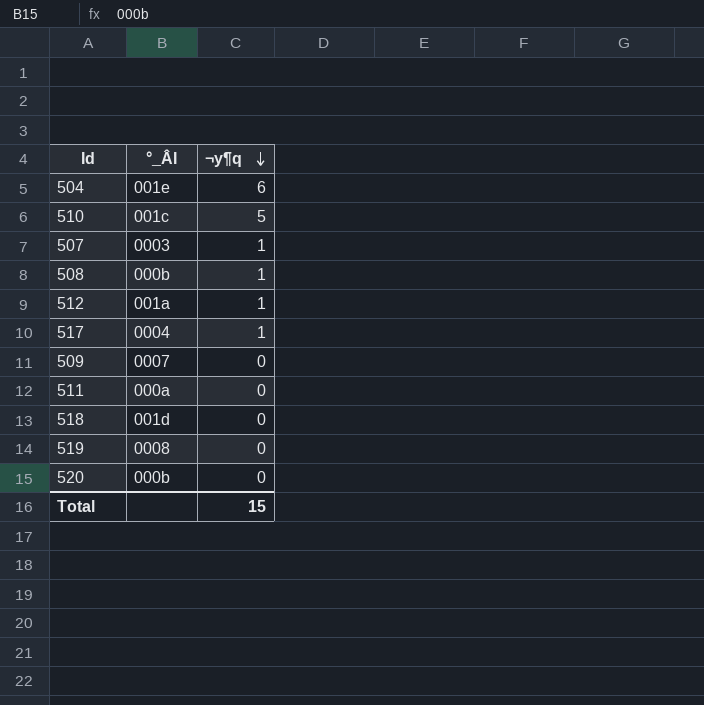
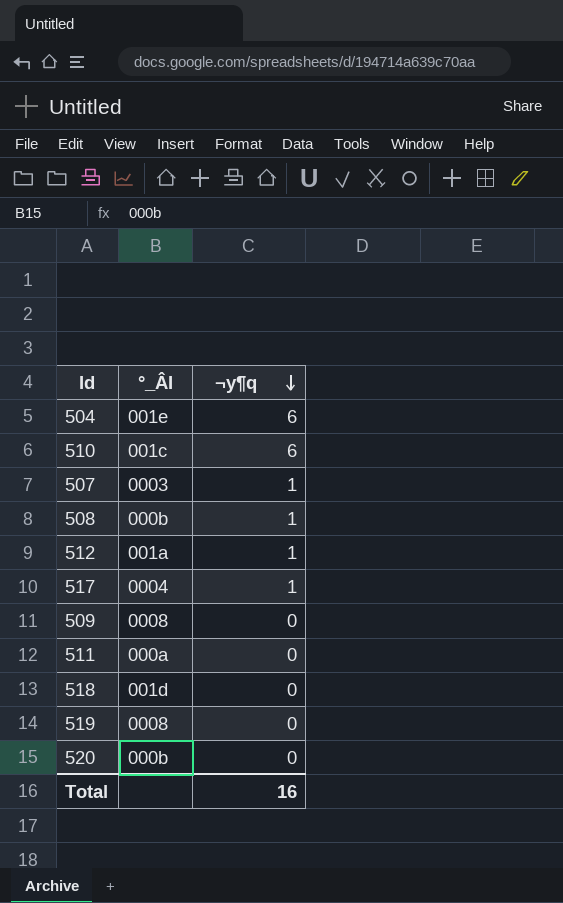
510 | ¬y¶q: 5 -> 6
509 | °_ÂI: 0007 -> 0008
Total | ¬y¶q: 15 -> 16

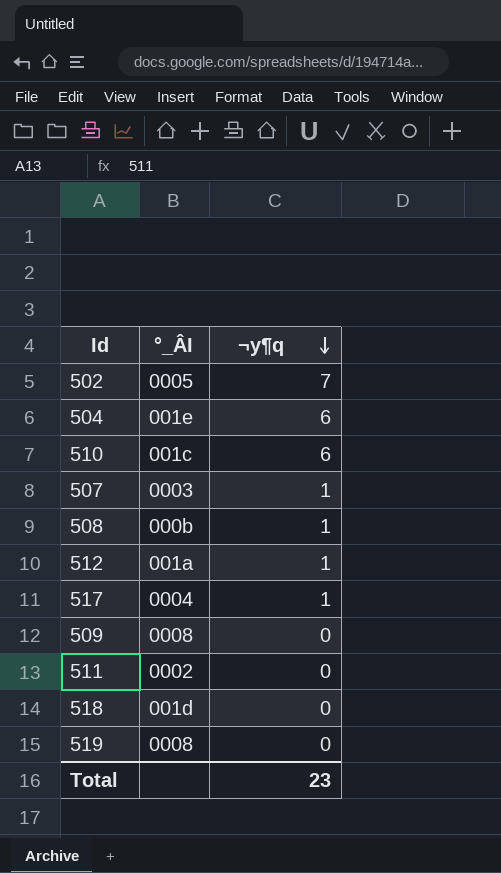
row 520: 000b | 0 -> none
row 502: none -> 0005 | 7
511 | °_ÂI: 000a -> 0002
Total | ¬y¶q: 16 -> 23

